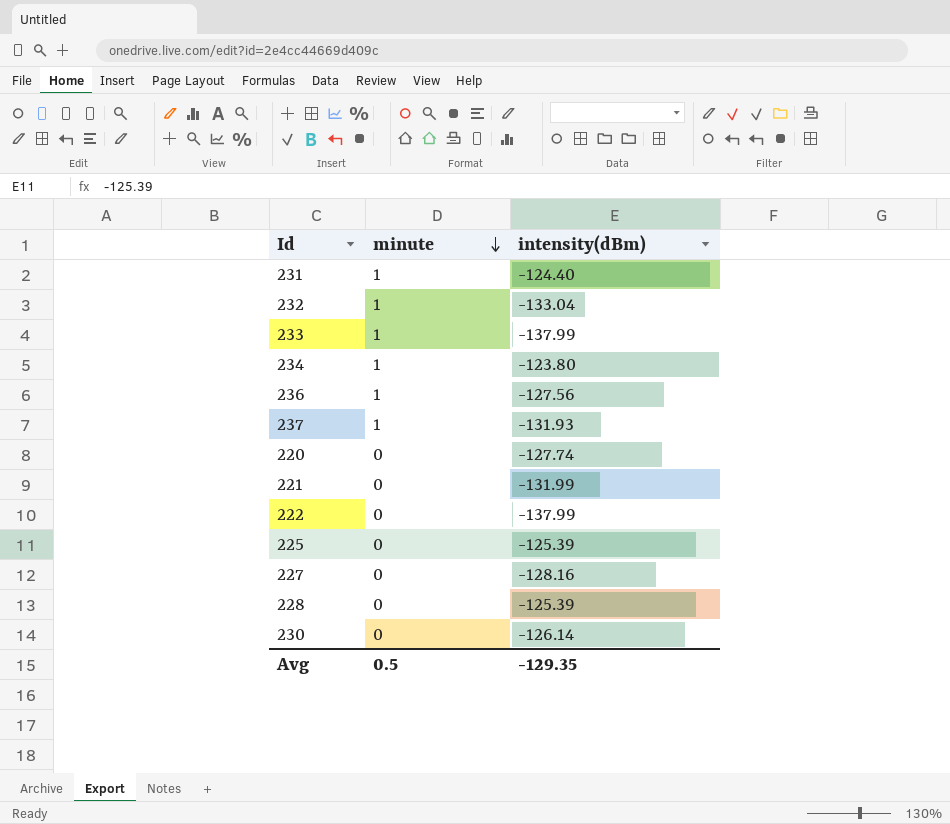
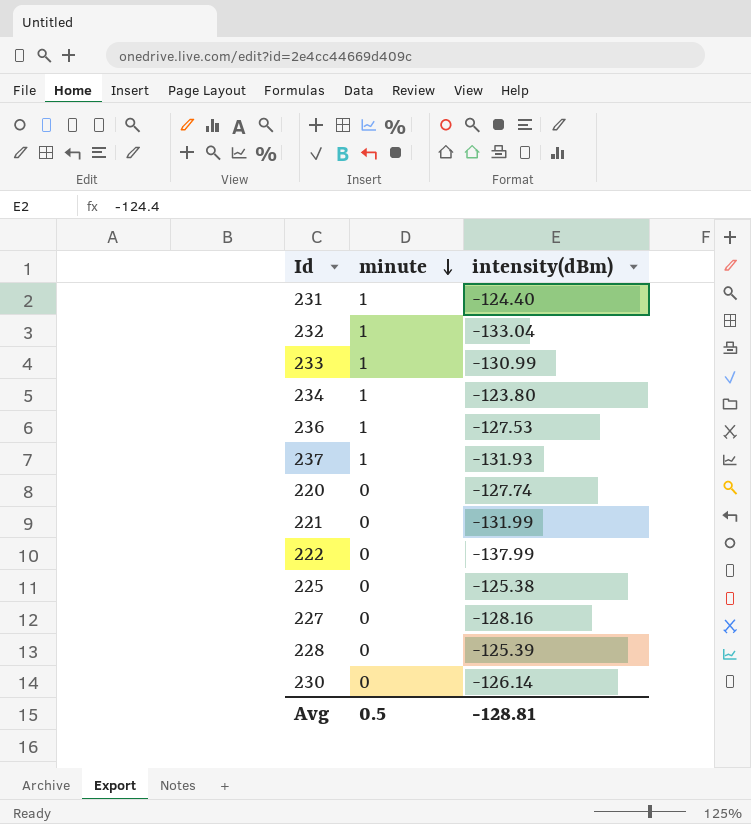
233 | intensity(dBm): -137.99 -> -130.99
236 | intensity(dBm): -127.56 -> -127.53
225 | intensity(dBm): -125.39 -> -125.38
Avg | intensity(dBm): -129.35 -> -128.81

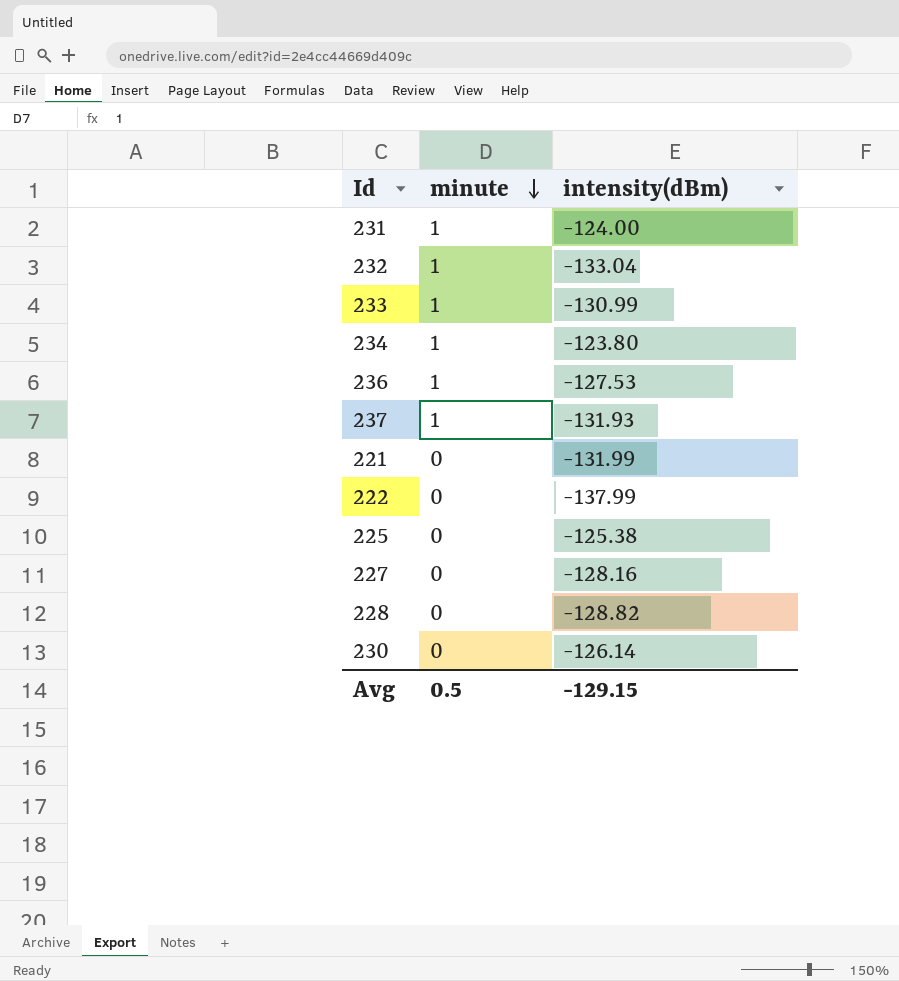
row 220: 0 | -127.74 -> none
231 | intensity(dBm): -124.40 -> -124.00
228 | intensity(dBm): -125.39 -> -128.82
Avg | intensity(dBm): -128.81 -> -129.15

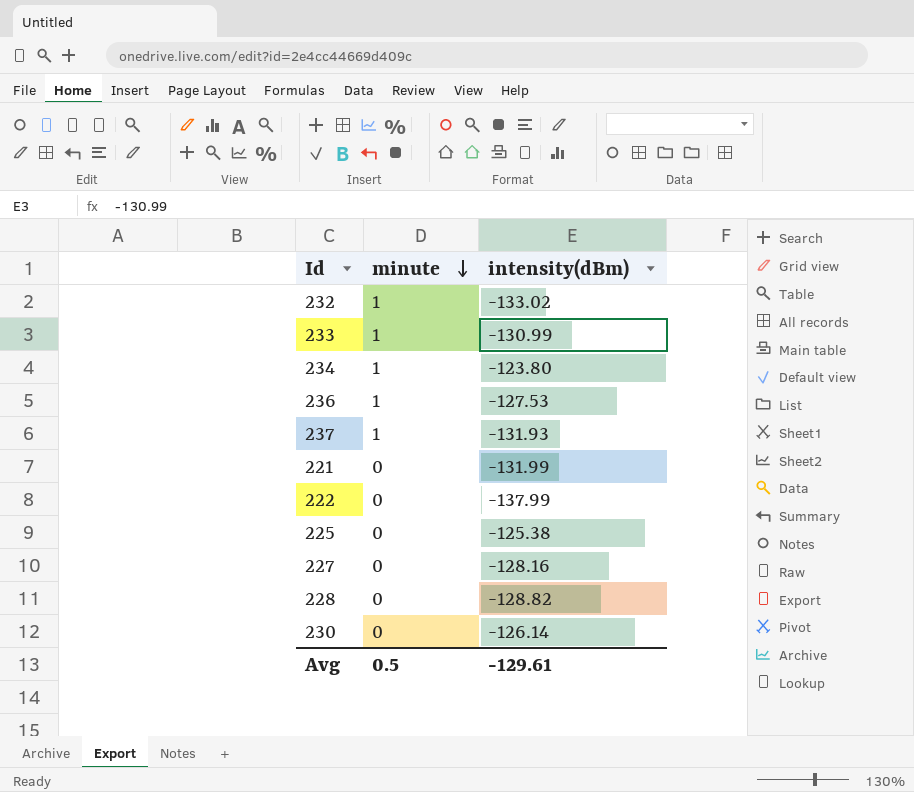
row 231: 1 | -124.00 -> none
232 | intensity(dBm): -133.04 -> -133.02
Avg | intensity(dBm): -129.15 -> -129.61

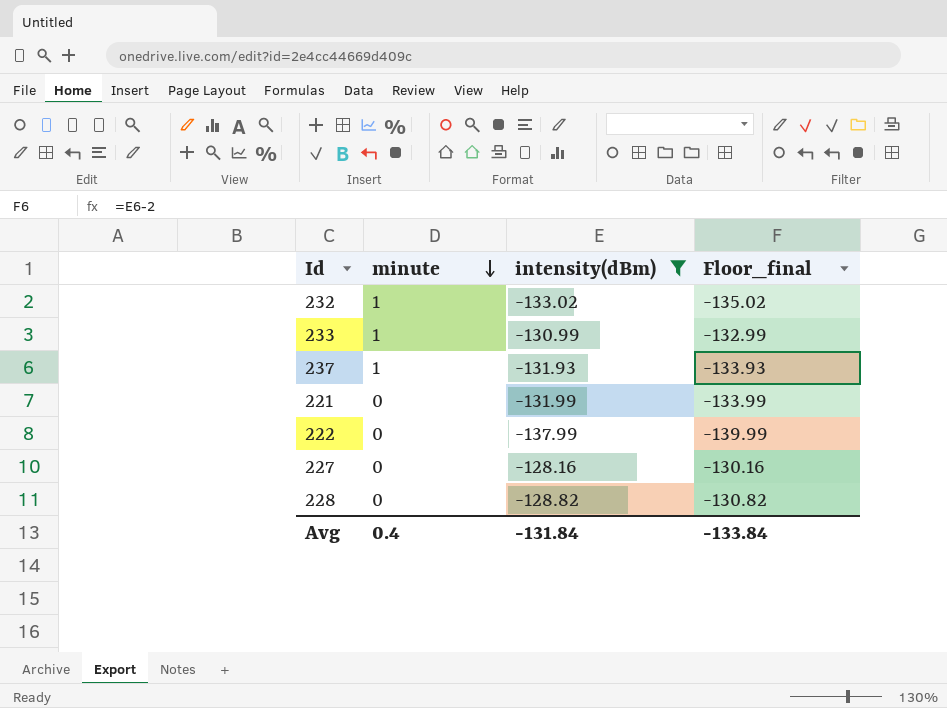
filter: none -> intensity(dBm) <= -128.16
column Floor_final | formula: none -> [intensity(dBm)] - 2
Avg | minute: 0.5 -> 0.4
Avg | intensity(dBm): -129.61 -> -131.84

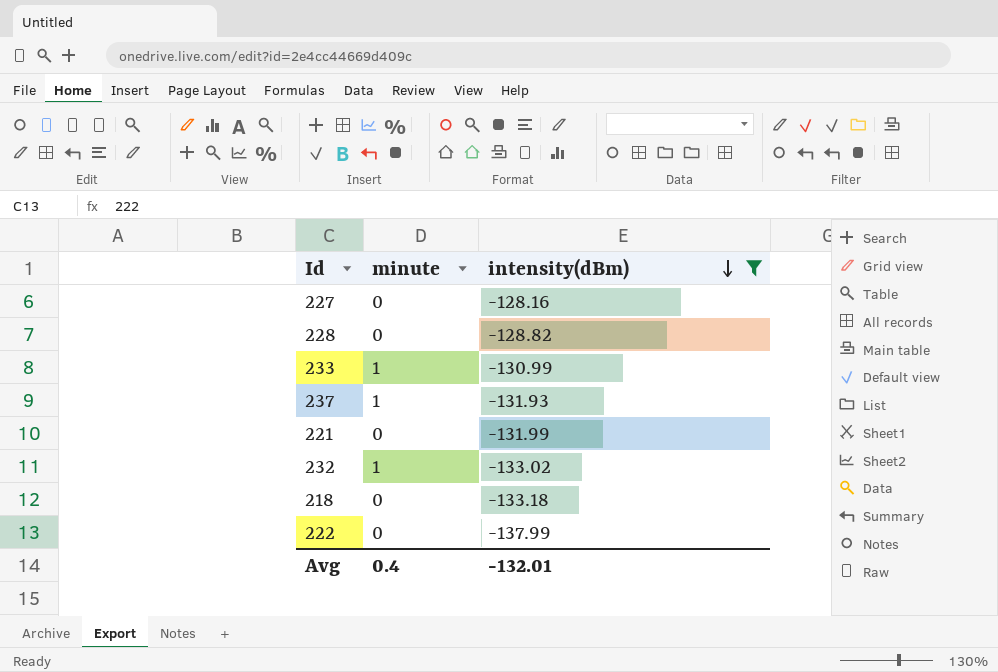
row order: minute descending -> intensity(dBm) descending
column Floor_final | formula: [intensity(dBm)] - 2 -> none
row 218: none -> 0 | -133.18
Avg | intensity(dBm): -131.84 -> -132.01

